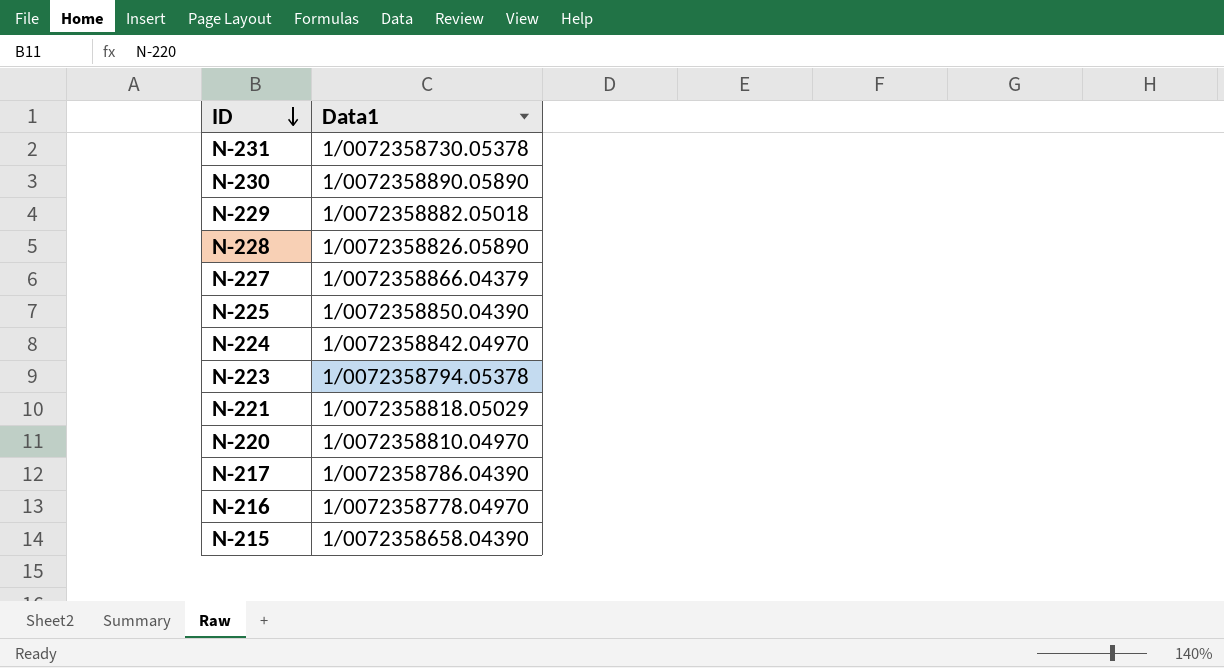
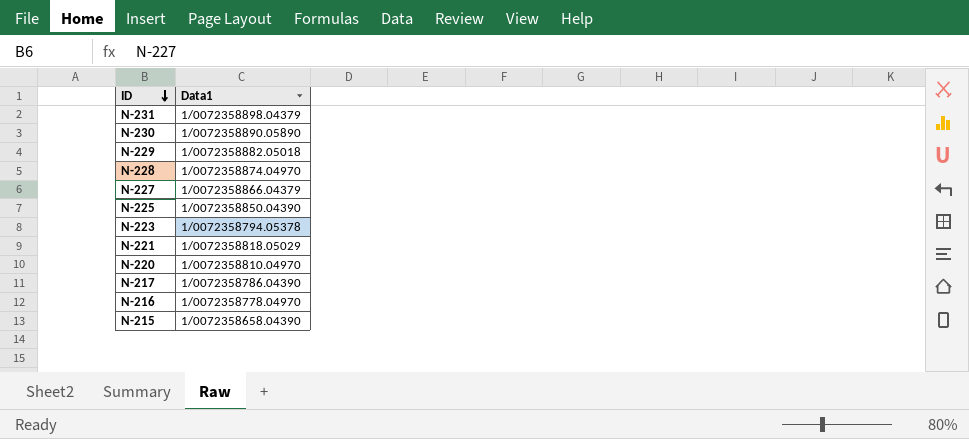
row N-224: 1/0072358842.04970 -> none
N-231 | Data1: 1/0072358730.05378 -> 1/0072358898.04379
N-228 | Data1: 1/0072358826.05890 -> 1/0072358874.04970

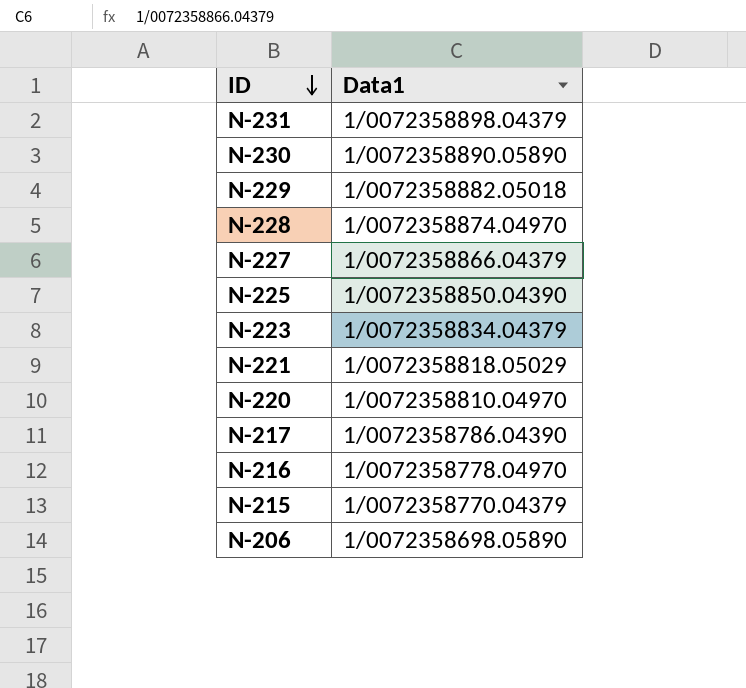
N-223 | Data1: 1/0072358794.05378 -> 1/0072358834.04379
N-215 | Data1: 1/0072358658.04390 -> 1/0072358770.04379
row N-206: none -> 1/0072358698.05890

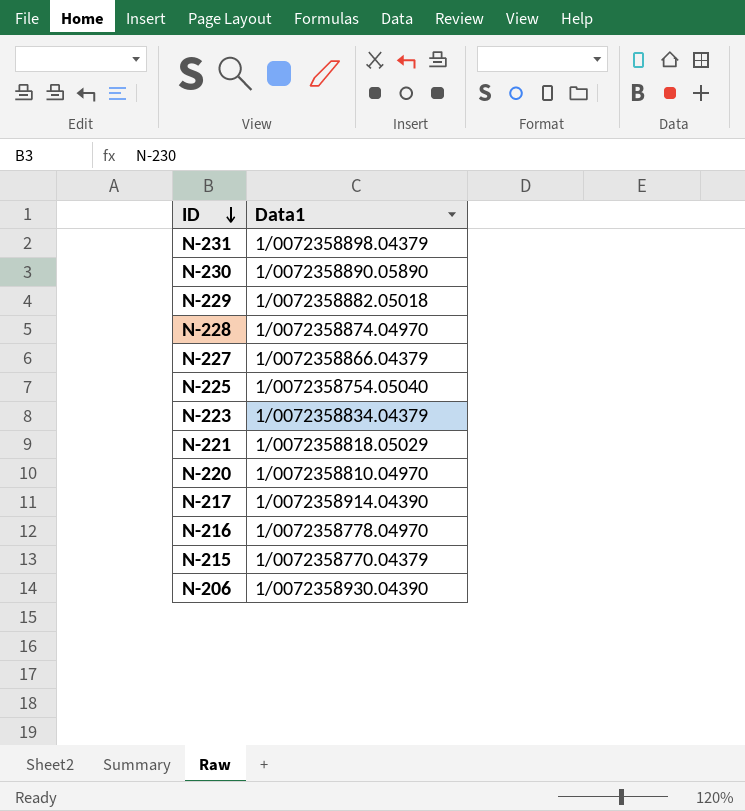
N-225 | Data1: 1/0072358850.04390 -> 1/0072358754.05040
N-217 | Data1: 1/0072358786.04390 -> 1/0072358914.04390
N-206 | Data1: 1/0072358698.05890 -> 1/0072358930.04390

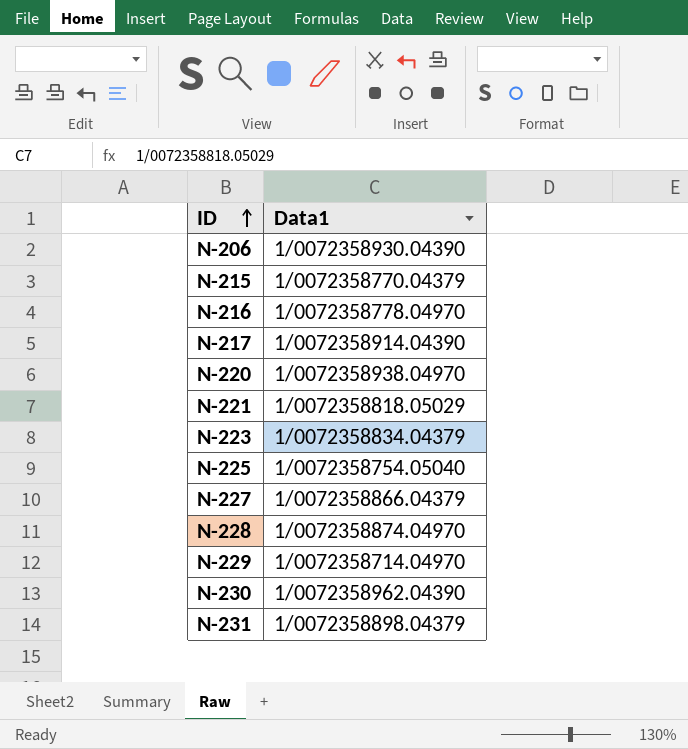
row order: ID descending -> ID ascending
N-220 | Data1: 1/0072358810.04970 -> 1/0072358938.04970
N-229 | Data1: 1/0072358882.05018 -> 1/0072358714.04970
N-230 | Data1: 1/0072358890.05890 -> 1/0072358962.04390

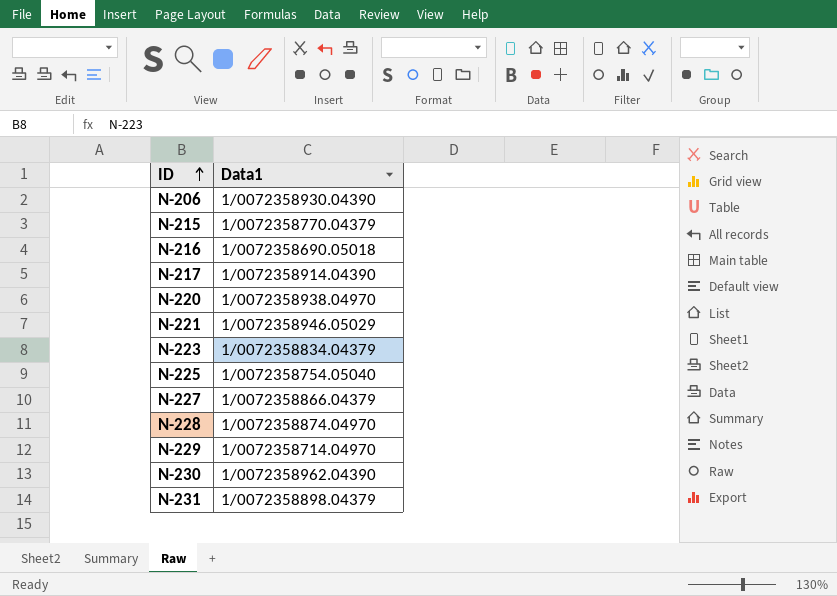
N-216 | Data1: 1/0072358778.04970 -> 1/0072358690.05018
N-221 | Data1: 1/0072358818.05029 -> 1/0072358946.05029

